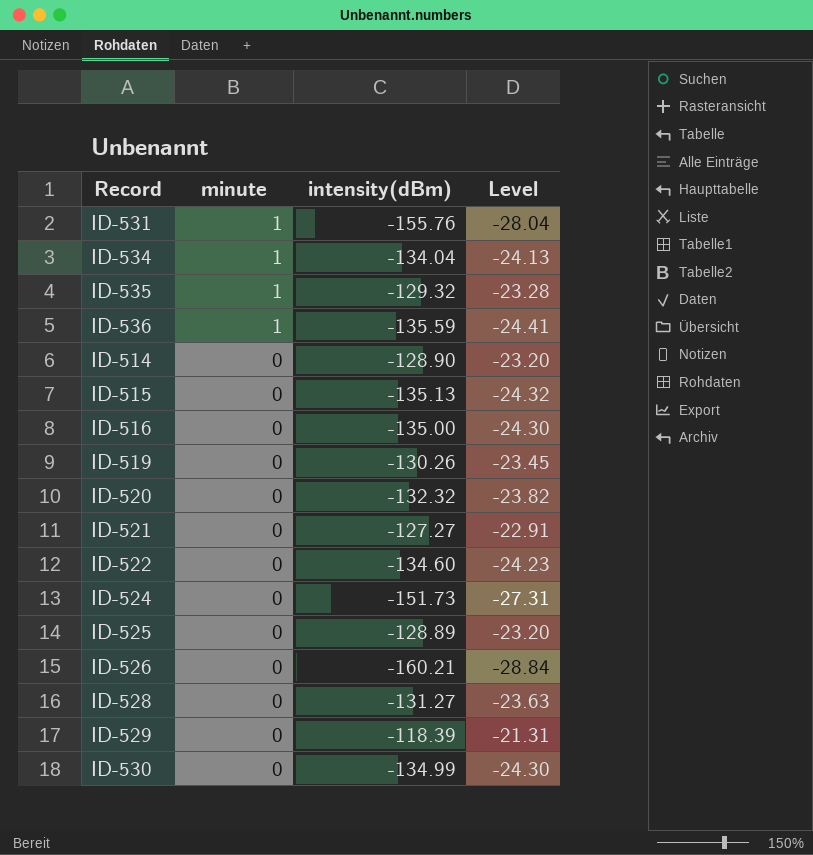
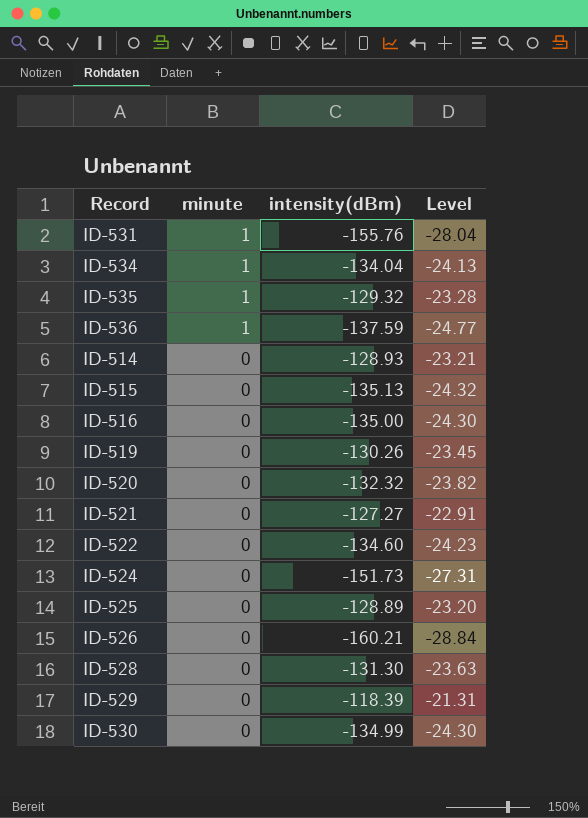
ID-536 | intensity(dBm): -135.59 -> -137.59
ID-536 | Level: -24.41 -> -24.77
ID-514 | intensity(dBm): -128.90 -> -128.93
ID-514 | Level: -23.20 -> -23.21
ID-528 | intensity(dBm): -131.27 -> -131.30

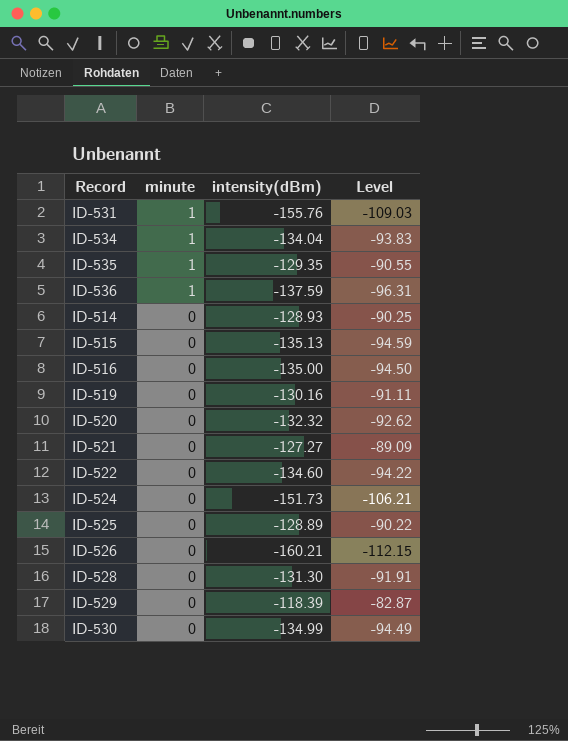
column Level | formula: [intensity(dBm)] * 0.18 -> [intensity(dBm)] * 0.7
ID-535 | intensity(dBm): -129.32 -> -129.35
ID-519 | intensity(dBm): -130.26 -> -130.16

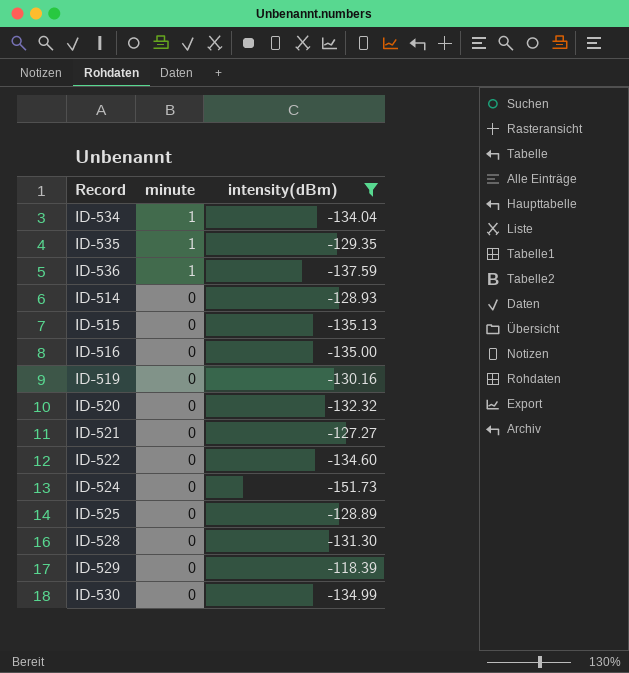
filter: none -> intensity(dBm) >= -151.73
column Level | formula: [intensity(dBm)] * 0.7 -> none

